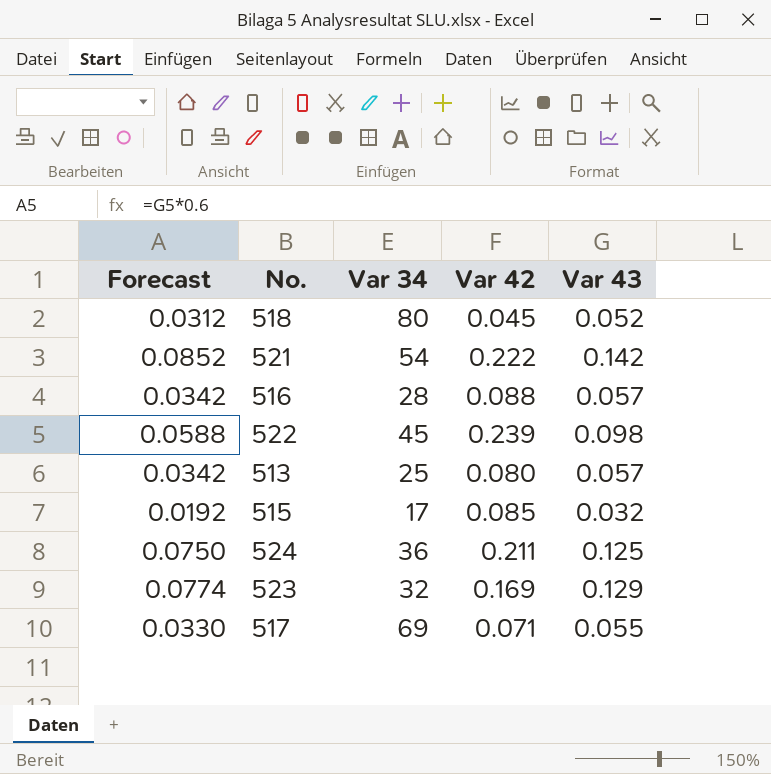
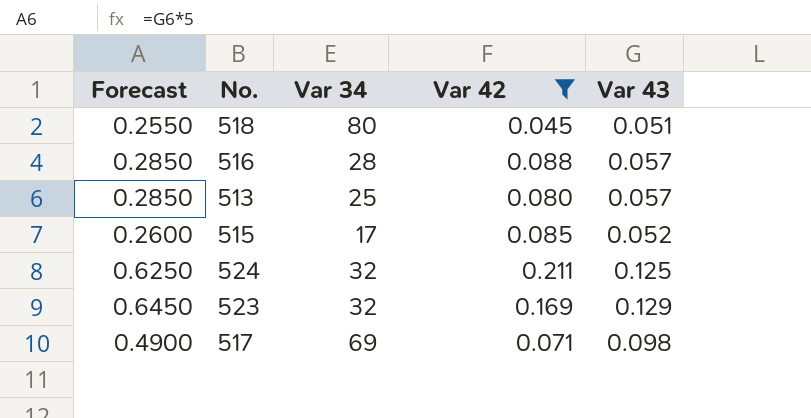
filter: none -> Var 42 <= 0.211
column Forecast | formula: [Var 43] * 0.6 -> [Var 43] * 5
518 | Var 43: 0.052 -> 0.051
515 | Var 43: 0.032 -> 0.052
524 | Var 34: 36 -> 32
517 | Var 43: 0.055 -> 0.098

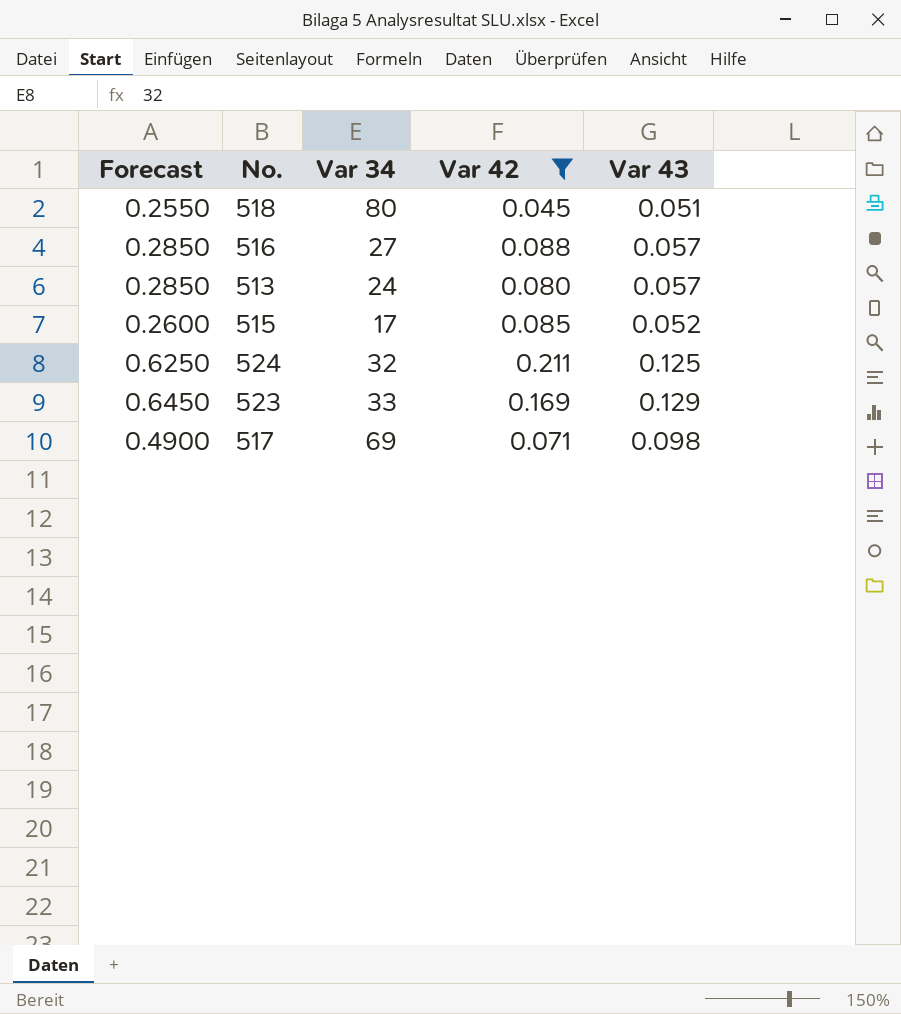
516 | Var 34: 28 -> 27
513 | Var 34: 25 -> 24
523 | Var 34: 32 -> 33

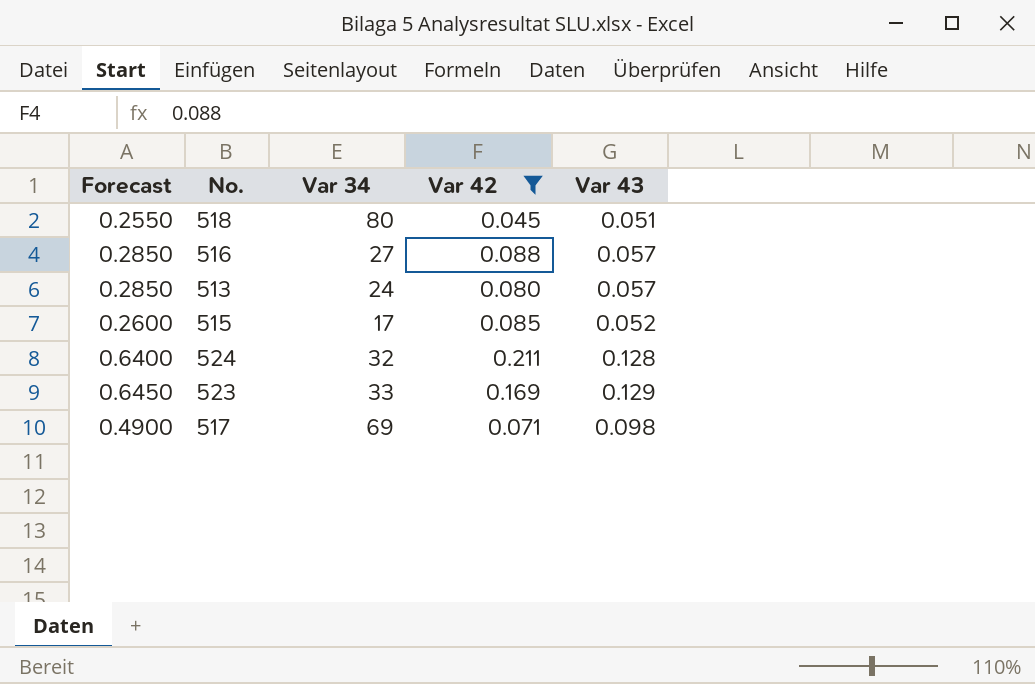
524 | Forecast: 0.6250 -> 0.6400
524 | Var 43: 0.125 -> 0.128

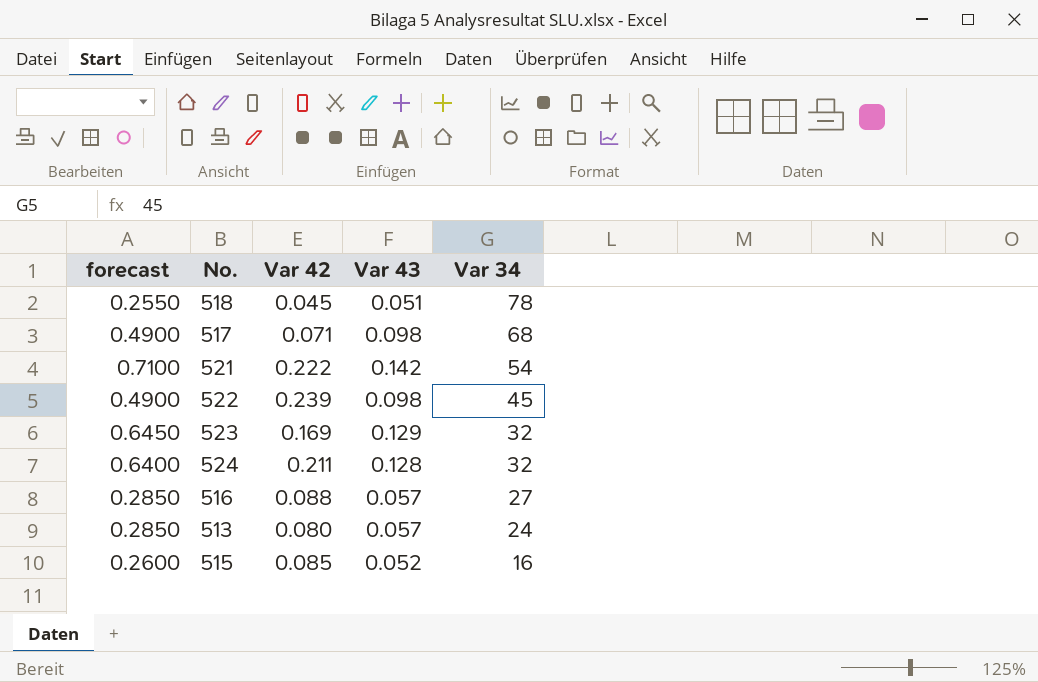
filter: Var 42 <= 0.211 -> none
row order: none -> Var 34 descending
column name: Forecast -> forecast
column Var 34 | position: 3 -> 5
518 | Var 34: 80 -> 78
517 | Var 34: 69 -> 68
523 | Var 34: 33 -> 32
515 | Var 34: 17 -> 16

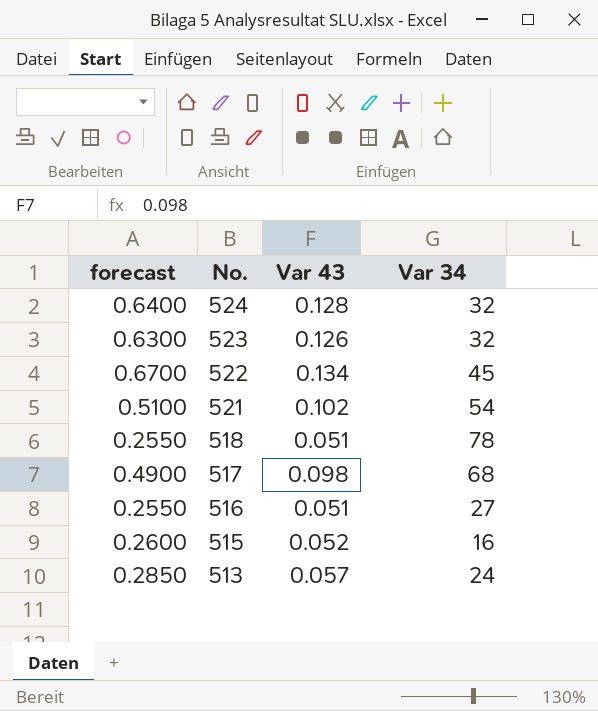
row order: Var 34 descending -> No. descending
column Var 42 | position: 3 -> none
523 | forecast: 0.6450 -> 0.6300
523 | Var 43: 0.129 -> 0.126
522 | forecast: 0.4900 -> 0.6700
522 | Var 43: 0.098 -> 0.134
521 | forecast: 0.7100 -> 0.5100
521 | Var 43: 0.142 -> 0.102
516 | forecast: 0.2850 -> 0.2550
516 | Var 43: 0.057 -> 0.051

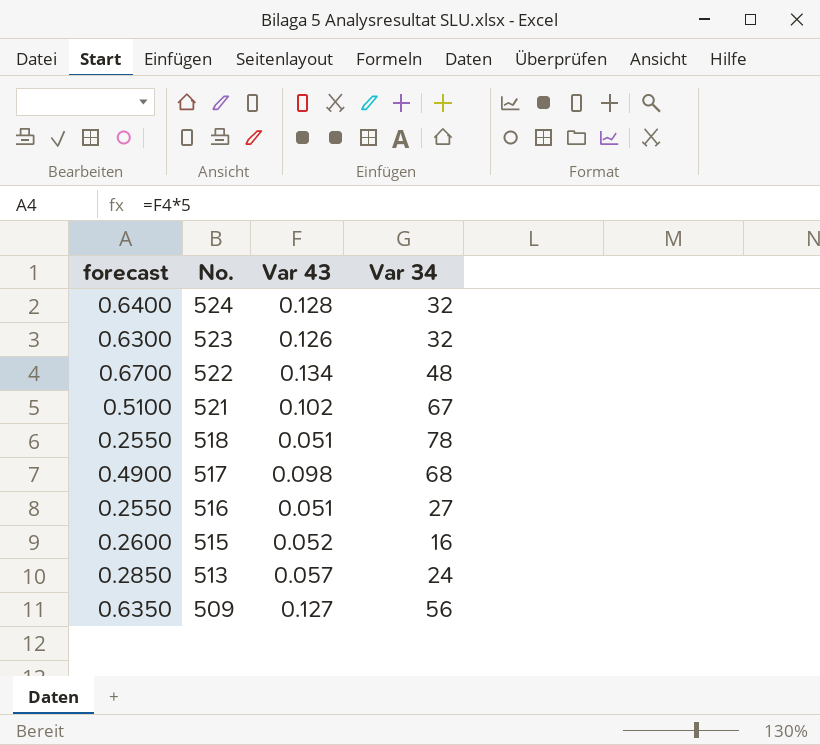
522 | Var 34: 45 -> 48
521 | Var 34: 54 -> 67
row 509: none -> 0.6350 | 0.127 | 56

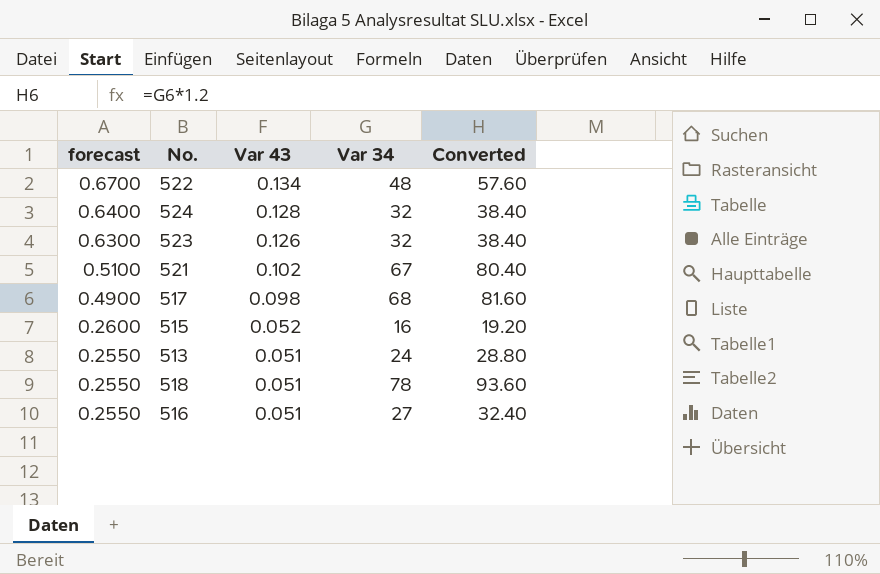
row order: No. descending -> forecast descending
column Converted | formula: none -> [Var 34] * 1.2
row 509: 0.6350 | 0.127 | 56 -> none
513 | forecast: 0.2850 -> 0.2550
513 | Var 43: 0.057 -> 0.051

